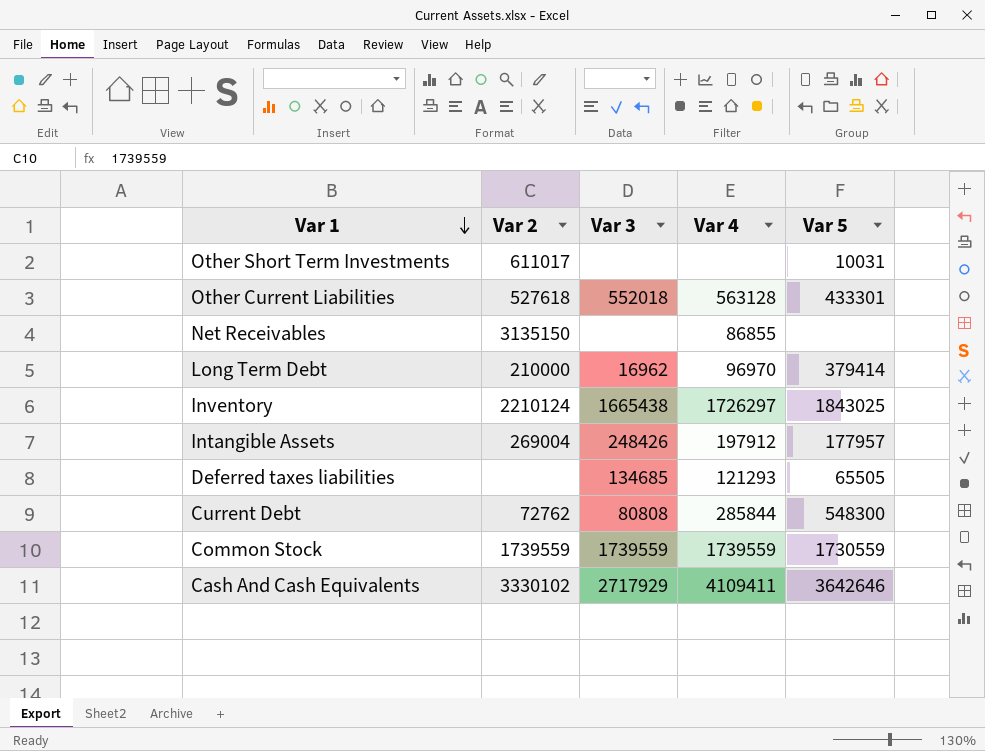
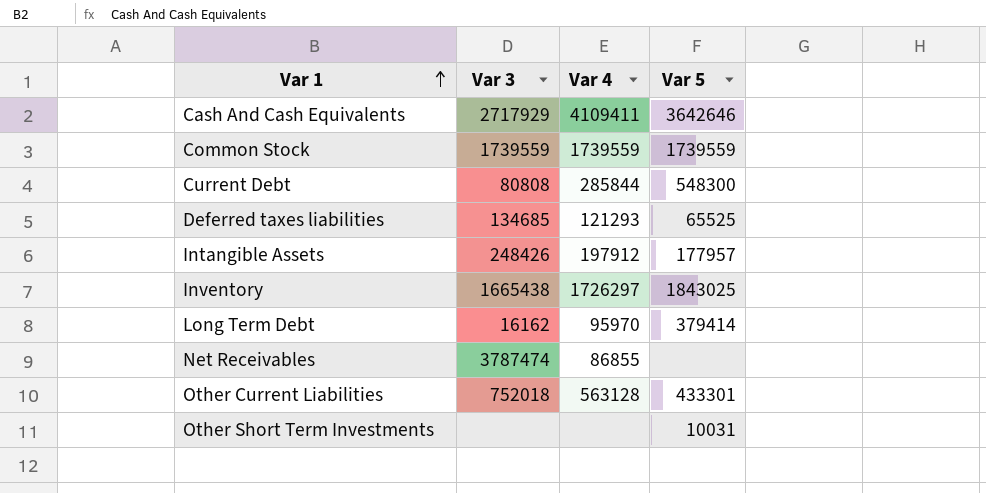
row order: Var 1 descending -> Var 1 ascending
column Var 2 | position: 2 -> none
Common Stock | Var 5: 1730559 -> 1739559
Deferred taxes liabilities | Var 5: 65505 -> 65525
Long Term Debt | Var 3: 16962 -> 16162
Long Term Debt | Var 4: 96970 -> 95970
Net Receivables | Var 3: none -> 3787474
Other Current Liabilities | Var 3: 552018 -> 752018

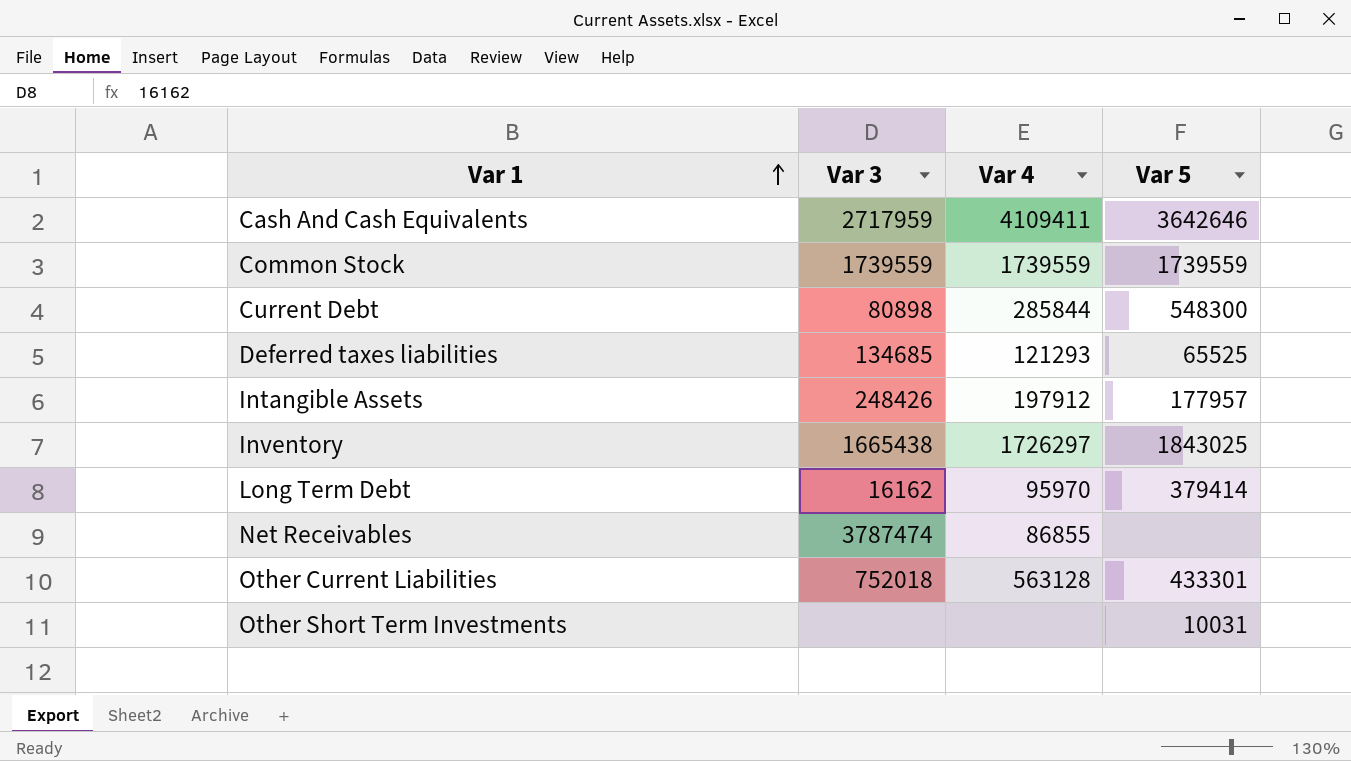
Cash And Cash Equivalents | Var 3: 2717929 -> 2717959
Current Debt | Var 3: 80808 -> 80898

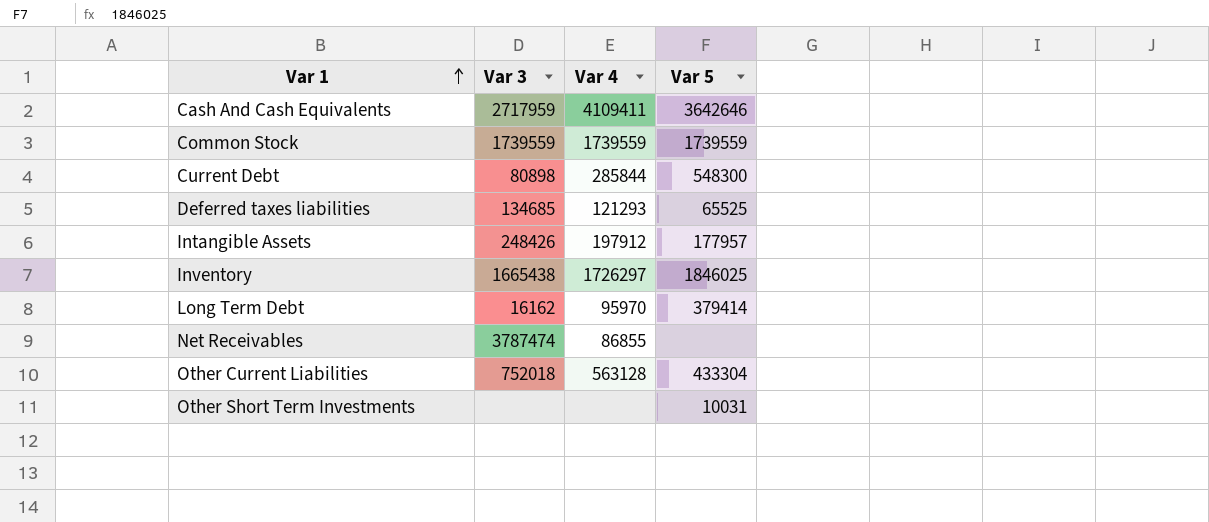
Inventory | Var 5: 1843025 -> 1846025
Other Current Liabilities | Var 5: 433301 -> 433304

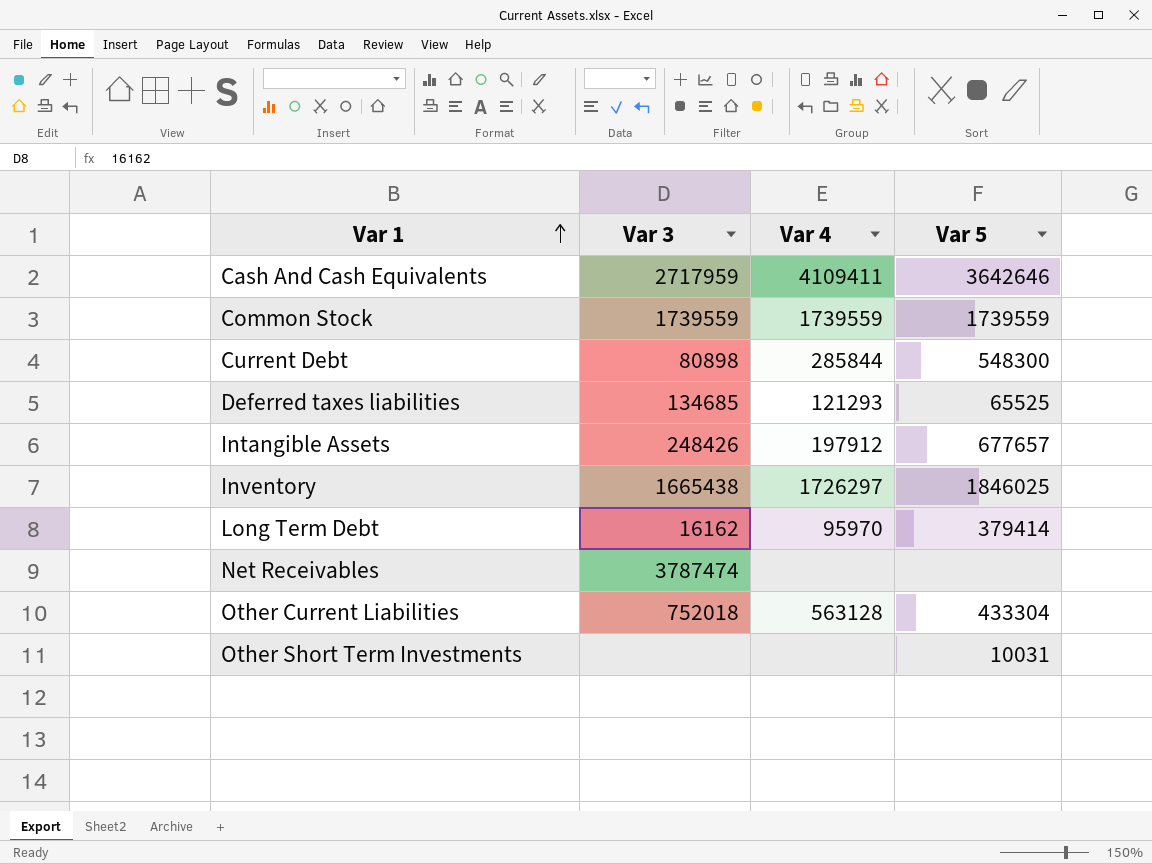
Intangible Assets | Var 5: 177957 -> 677657
Net Receivables | Var 4: 86855 -> none

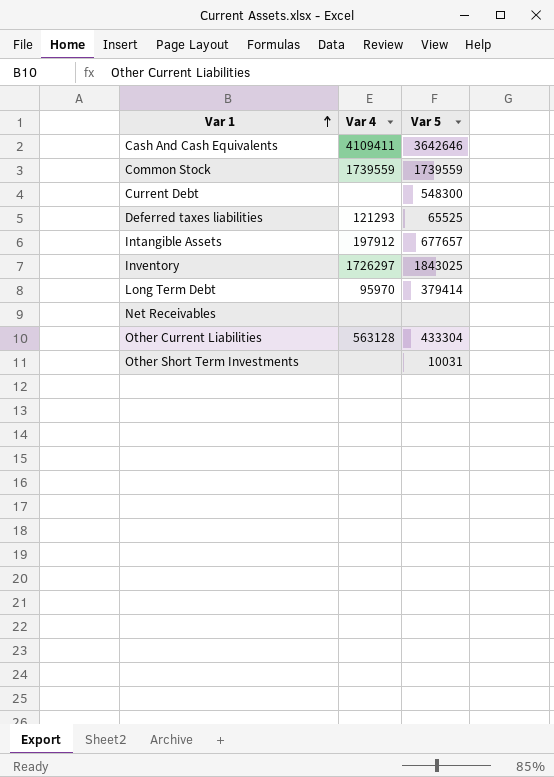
column Var 3 | position: 2 -> none
Current Debt | Var 4: 285844 -> none
Inventory | Var 5: 1846025 -> 1843025

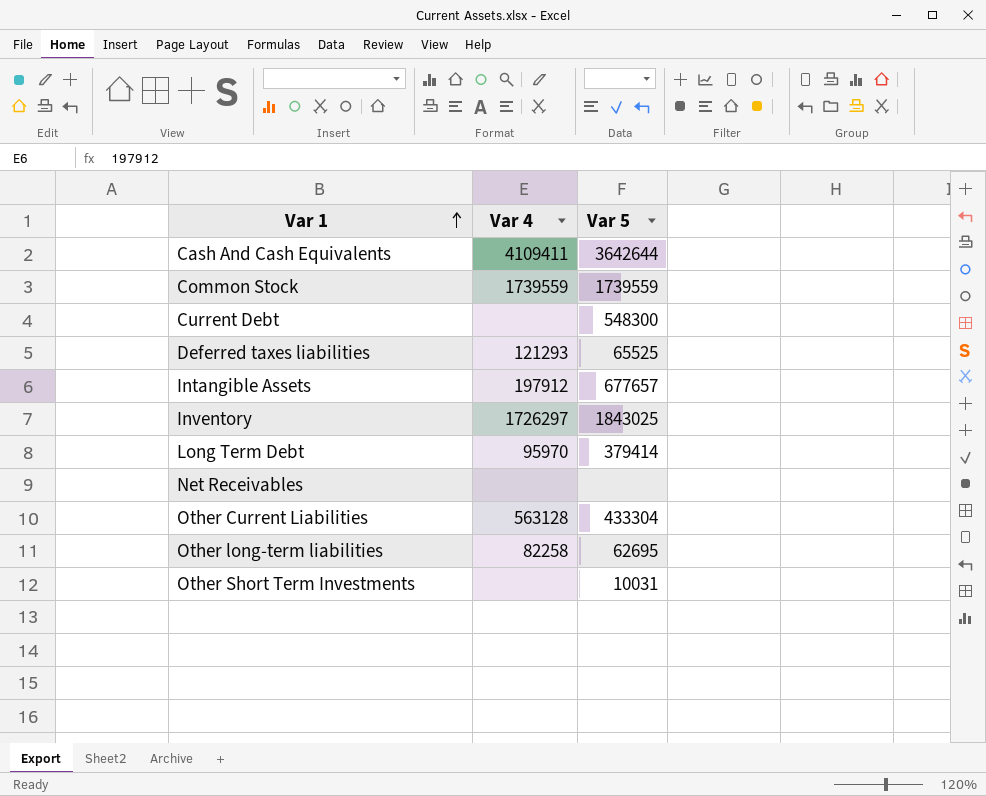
Cash And Cash Equivalents | Var 5: 3642646 -> 3642644
row Other long-term liabilities: none -> 82258 | 62695

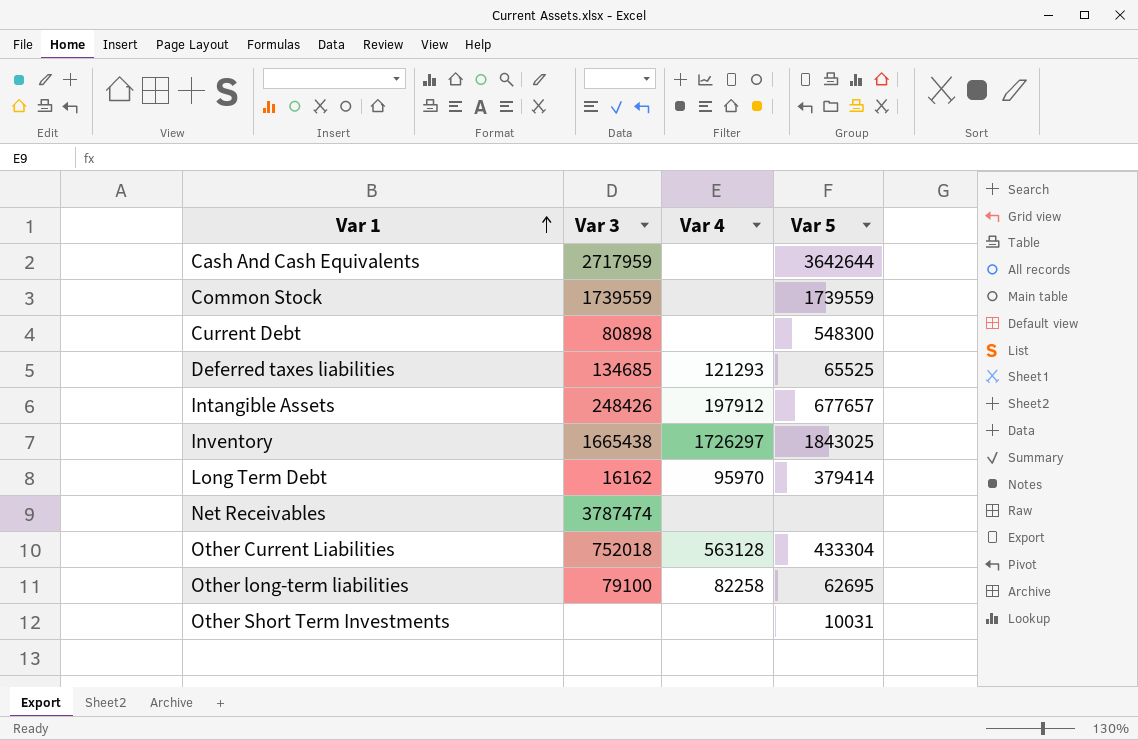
column Var 3 | position: none -> 2
Cash And Cash Equivalents | Var 4: 4109411 -> none
Common Stock | Var 4: 1739559 -> none

